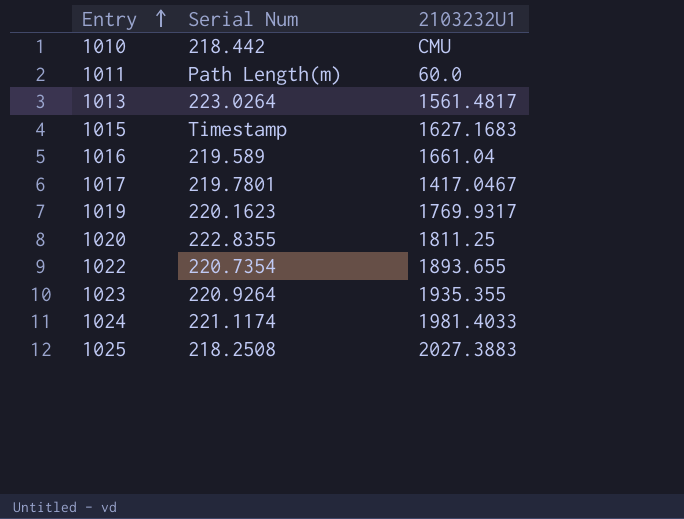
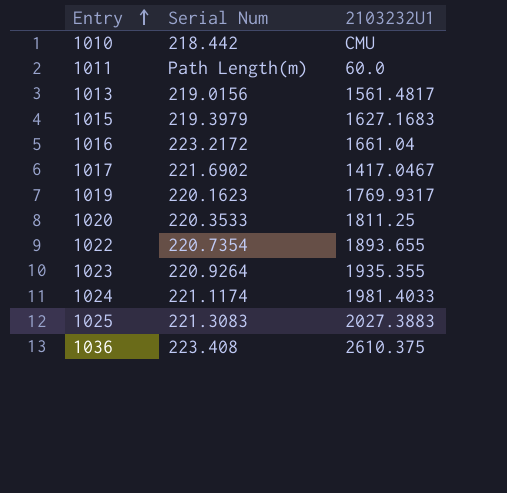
1013 | Serial Num: 223.0264 -> 219.0156
1015 | Serial Num: Timestamp -> 219.3979
1016 | Serial Num: 219.589 -> 223.2172
1017 | Serial Num: 219.7801 -> 221.6902
1020 | Serial Num: 222.8355 -> 220.3533
1025 | Serial Num: 218.2508 -> 221.3083
row 1036: none -> 223.408 | 2610.375

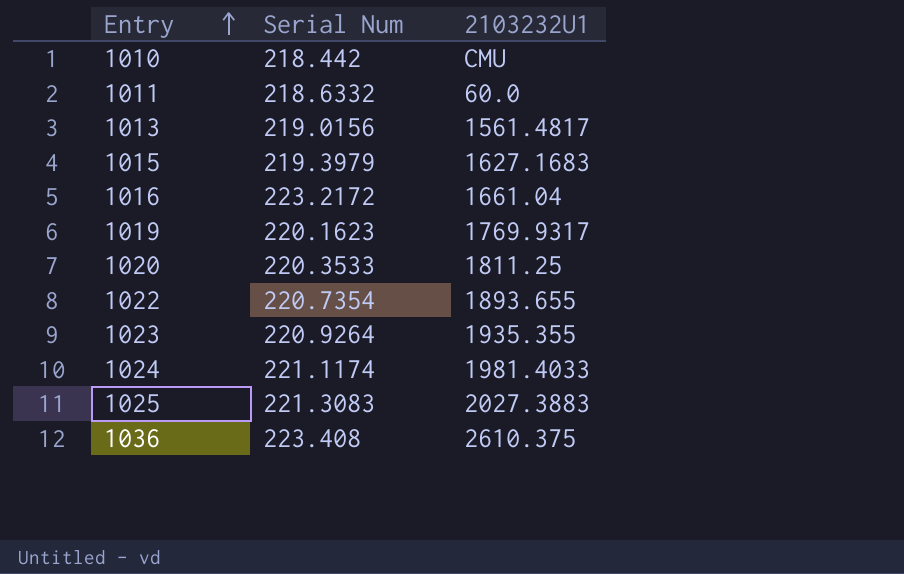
row 1017: 221.6902 | 1417.0467 -> none
1011 | Serial Num: Path Length(m) -> 218.6332

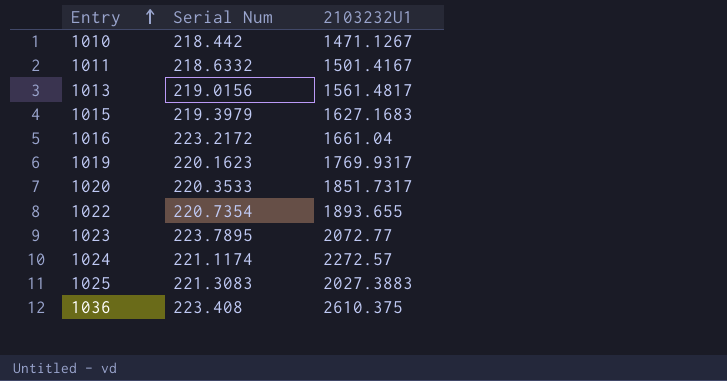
1010 | 2103232U1: CMU -> 1471.1267
1011 | 2103232U1: 60.0 -> 1501.4167
1020 | 2103232U1: 1811.25 -> 1851.7317
1023 | Serial Num: 220.9264 -> 223.7895
1023 | 2103232U1: 1935.355 -> 2072.77
1024 | 2103232U1: 1981.4033 -> 2272.57

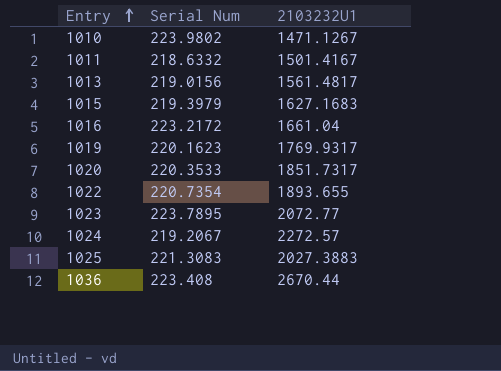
1010 | Serial Num: 218.442 -> 223.9802
1024 | Serial Num: 221.1174 -> 219.2067
1036 | 2103232U1: 2610.375 -> 2670.44

